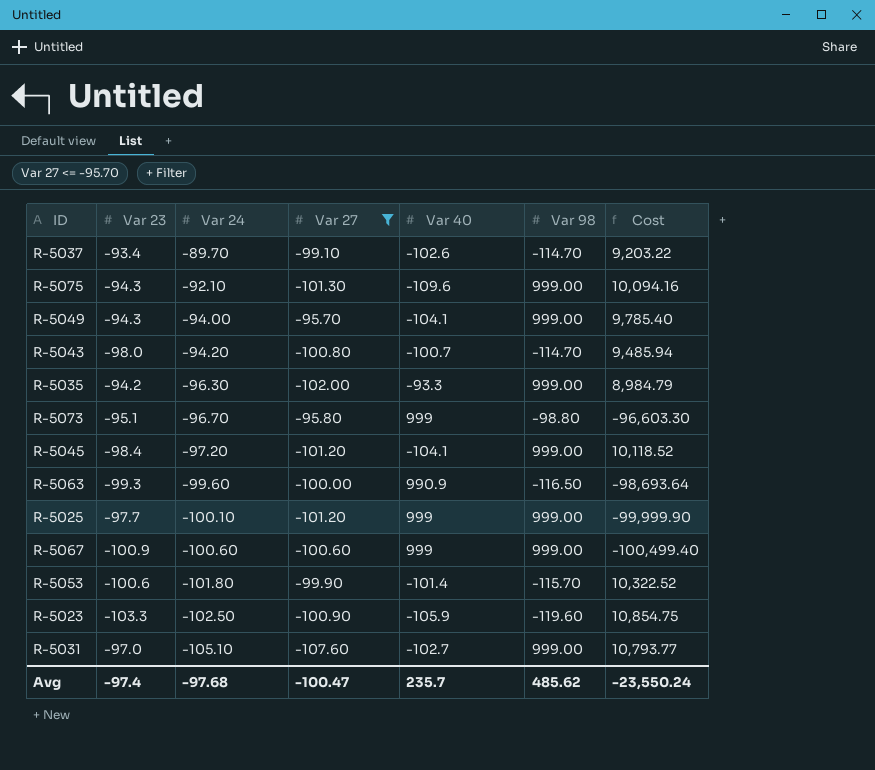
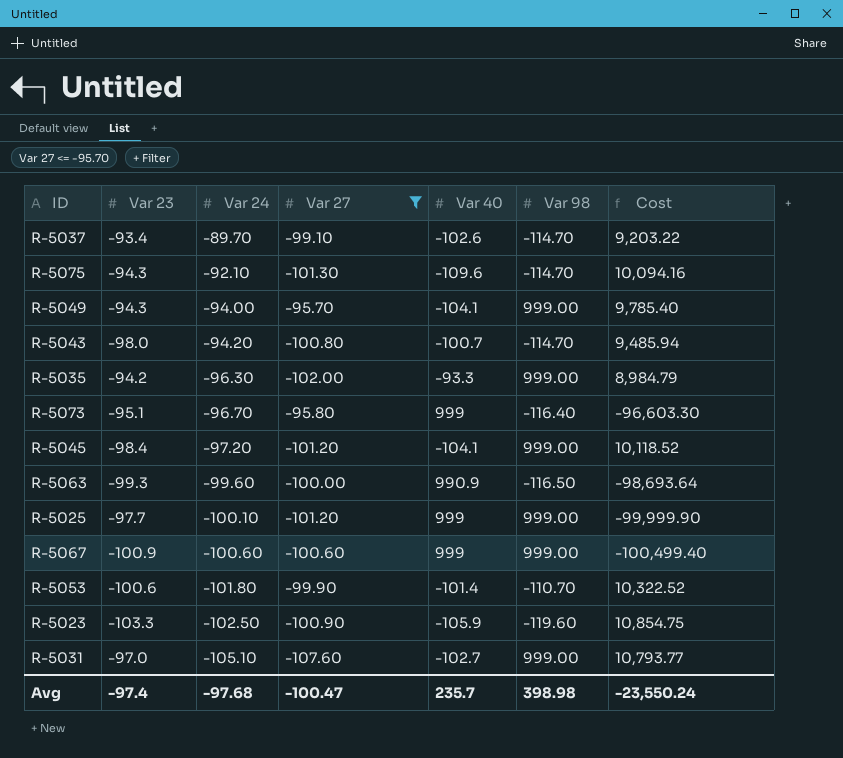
R-5075 | Var 98: 999.00 -> -114.70
R-5073 | Var 98: -98.80 -> -116.40
R-5053 | Var 98: -115.70 -> -110.70
Avg | Var 98: 485.62 -> 398.98

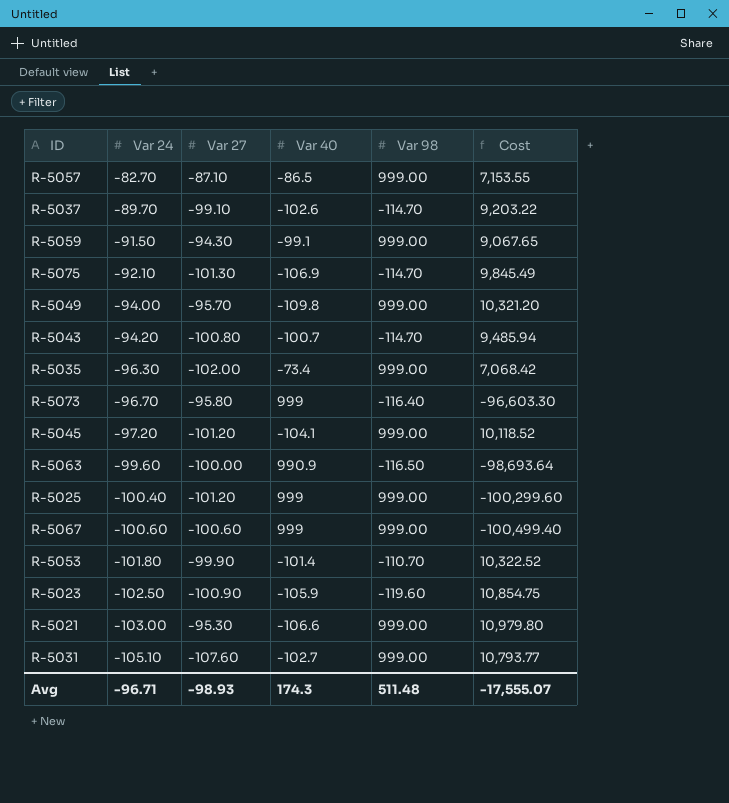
filter: Var 27 <= -95.70 -> none
column Var 23 | position: 2 -> none
R-5075 | Var 40: -109.6 -> -106.9
R-5075 | Cost: 10,094.16 -> 9,845.49
R-5049 | Var 40: -104.1 -> -109.8
R-5049 | Cost: 9,785.40 -> 10,321.20
R-5035 | Var 40: -93.3 -> -73.4
R-5035 | Cost: 8,984.79 -> 7,068.42
R-5025 | Var 24: -100.10 -> -100.40
R-5025 | Cost: -99,999.90 -> -100,299.60
Avg | Var 24: -97.68 -> -96.71
Avg | Var 27: -100.47 -> -98.93
Avg | Var 40: 235.7 -> 174.3
Avg | Var 98: 398.98 -> 511.48
Avg | Cost: -23,550.24 -> -17,555.07

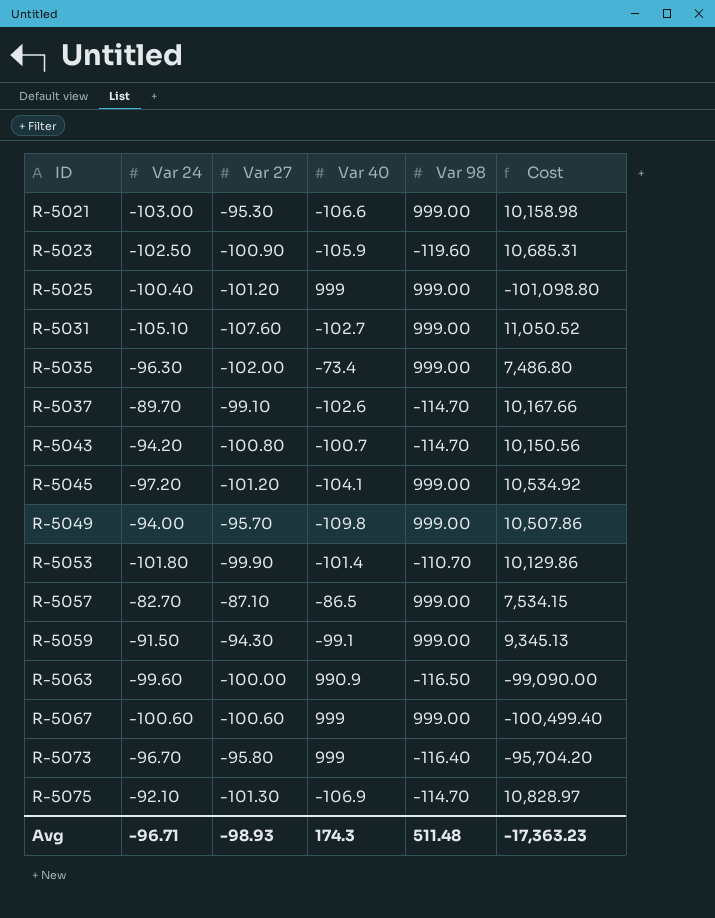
row order: Var 24 descending -> ID ascending
column Cost | formula: [Var 24] * [Var 40] -> [Var 27] * [Var 40]
Avg | Cost: -17,555.07 -> -17,363.23

